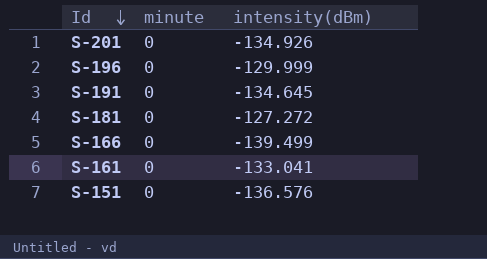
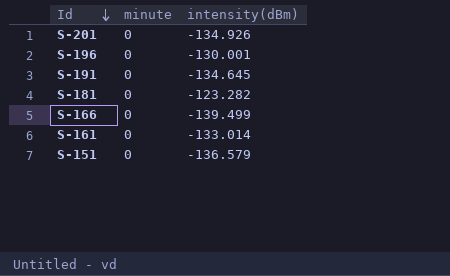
S-196 | intensity(dBm): -129.999 -> -130.001
S-181 | intensity(dBm): -127.272 -> -123.282
S-161 | intensity(dBm): -133.041 -> -133.014
S-151 | intensity(dBm): -136.576 -> -136.579

